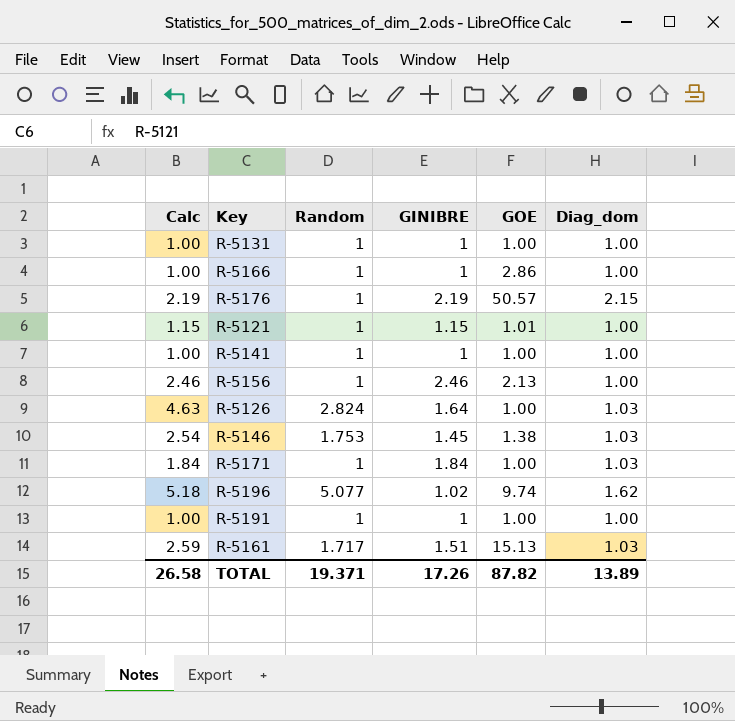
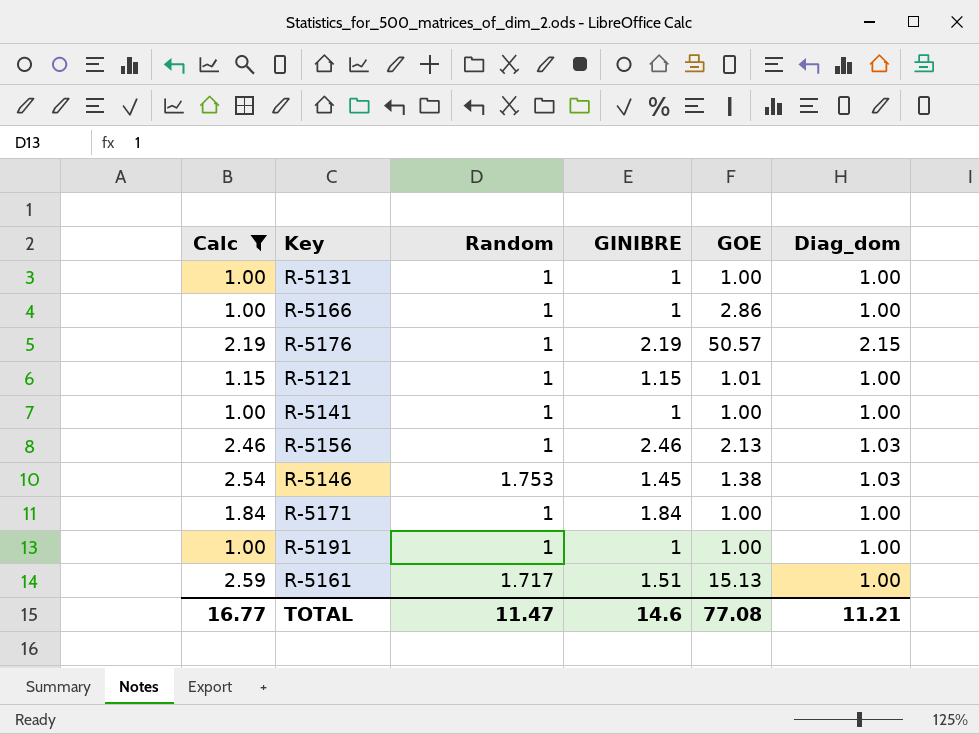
filter: none -> Calc <= 2.59
R-5156 | Diag_dom: 1.00 -> 1.03
R-5171 | Diag_dom: 1.03 -> 1.00
R-5161 | Diag_dom: 1.03 -> 1.00
TOTAL | Calc: 26.58 -> 16.77
TOTAL | Random: 19.371 -> 11.47
TOTAL | GINIBRE: 17.26 -> 14.6
TOTAL | GOE: 87.82 -> 77.08
TOTAL | Diag_dom: 13.89 -> 11.21

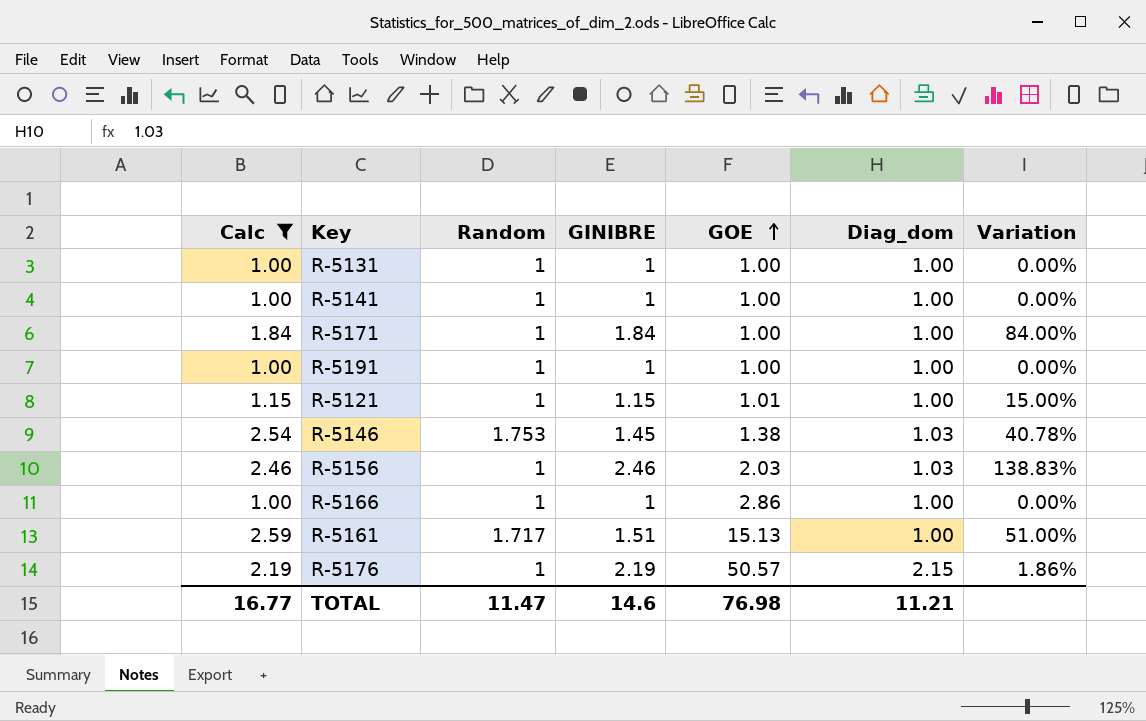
row order: none -> GOE ascending
column Variation | formula: none -> ([GINIBRE] - [Diag_dom]) / [Diag_dom]
R-5156 | GOE: 2.13 -> 2.03
TOTAL | GOE: 77.08 -> 76.98

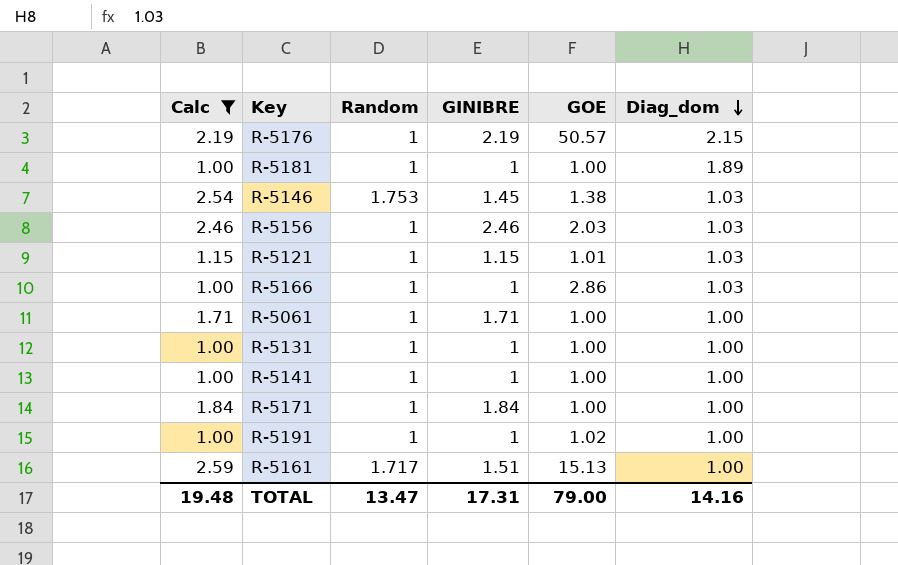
row order: GOE ascending -> Diag_dom descending
column Variation | formula: ([GINIBRE] - [Diag_dom]) / [Diag_dom] -> none
row R-5181: none -> 1.00 | 1 | 1 | 1.00 | 1.89
R-5121 | Diag_dom: 1.00 -> 1.03
R-5166 | Diag_dom: 1.00 -> 1.03
row R-5061: none -> 1.71 | 1 | 1.71 | 1.00 | 1.00
R-5191 | GOE: 1.00 -> 1.02
TOTAL | Calc: 16.77 -> 19.48
TOTAL | Random: 11.47 -> 13.47
TOTAL | GINIBRE: 14.6 -> 17.31
TOTAL | GOE: 76.98 -> 79.00
TOTAL | Diag_dom: 11.21 -> 14.16

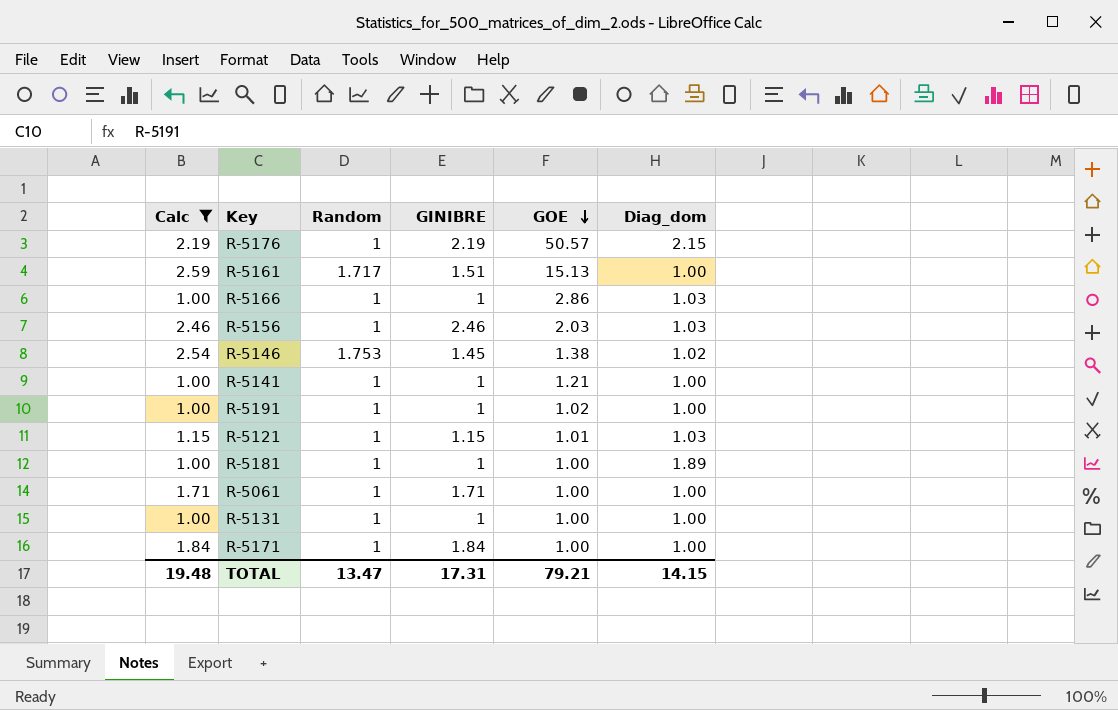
row order: Diag_dom descending -> GOE descending
R-5146 | Diag_dom: 1.03 -> 1.02
R-5141 | GOE: 1.00 -> 1.21
TOTAL | GOE: 79.00 -> 79.21
TOTAL | Diag_dom: 14.16 -> 14.15

